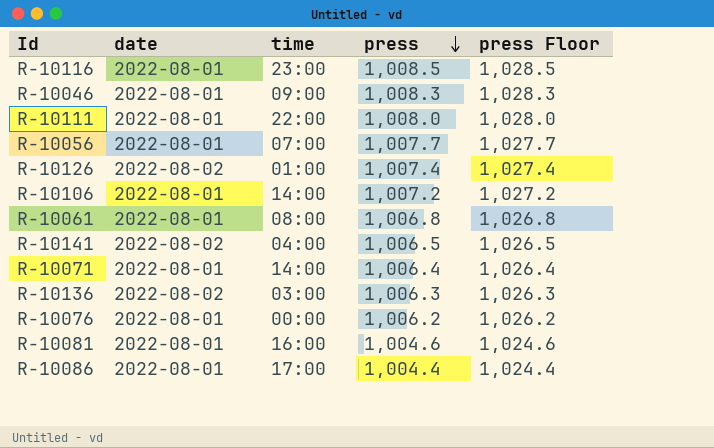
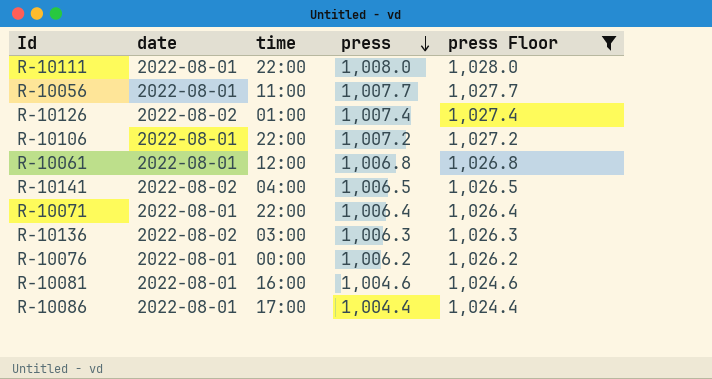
filter: none -> press Floor <= 1,028.0
R-10056 | time: 07:00 -> 11:00
R-10106 | time: 14:00 -> 22:00
R-10061 | time: 08:00 -> 12:00
R-10071 | time: 14:00 -> 22:00

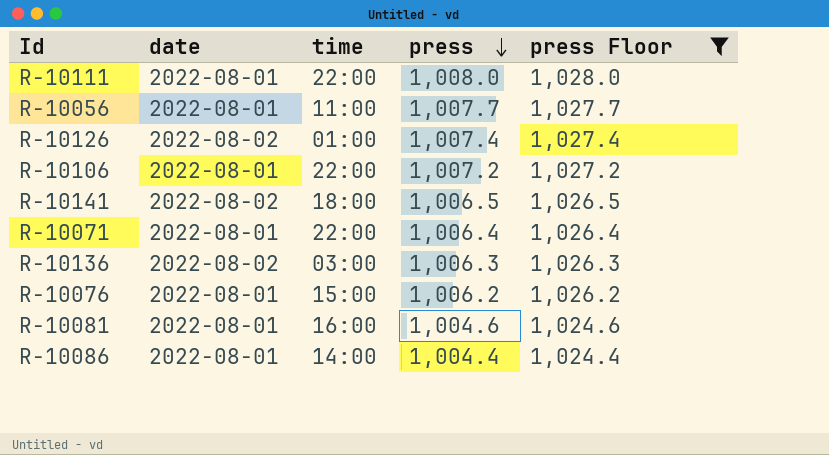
row R-10061: 2022-08-01 | 12:00 | 1,006.8 | 1,026.8 -> none
R-10141 | time: 04:00 -> 18:00
R-10076 | time: 00:00 -> 15:00
R-10086 | time: 17:00 -> 14:00

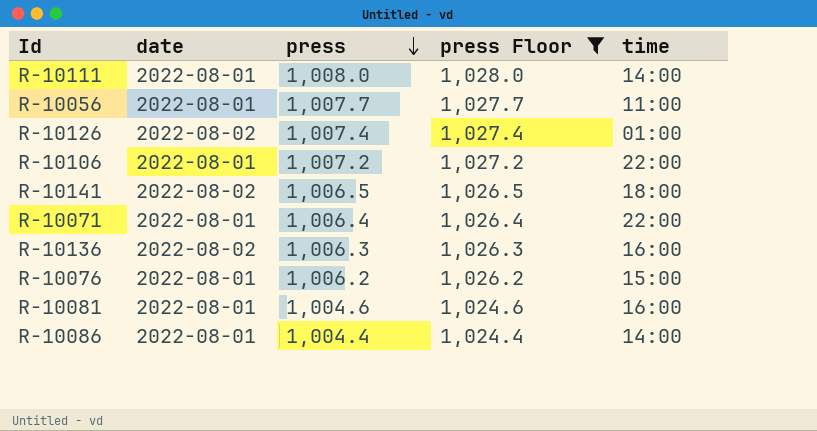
column time | position: 3 -> 5
R-10111 | time: 22:00 -> 14:00
R-10136 | time: 03:00 -> 16:00

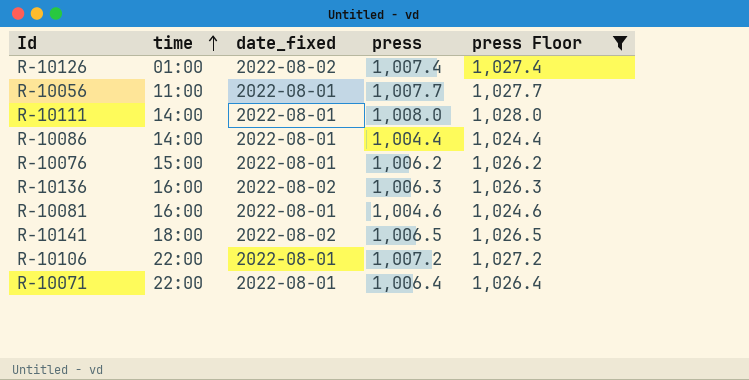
row order: press descending -> time ascending
column time | position: 5 -> 2
column name: date -> date_fixed

